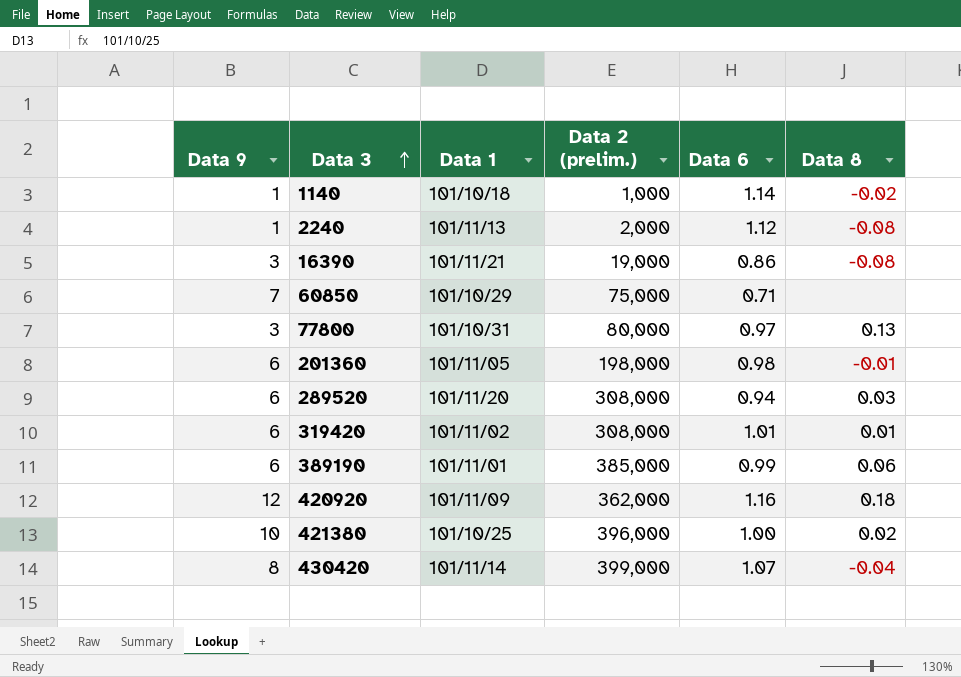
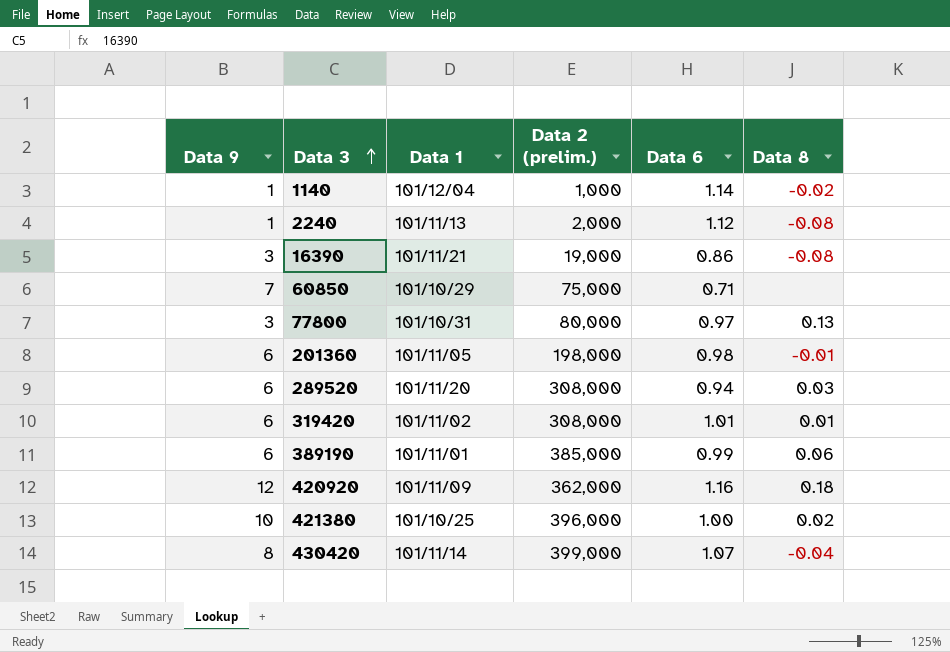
1140 | Data 1: 101/10/18 -> 101/12/04

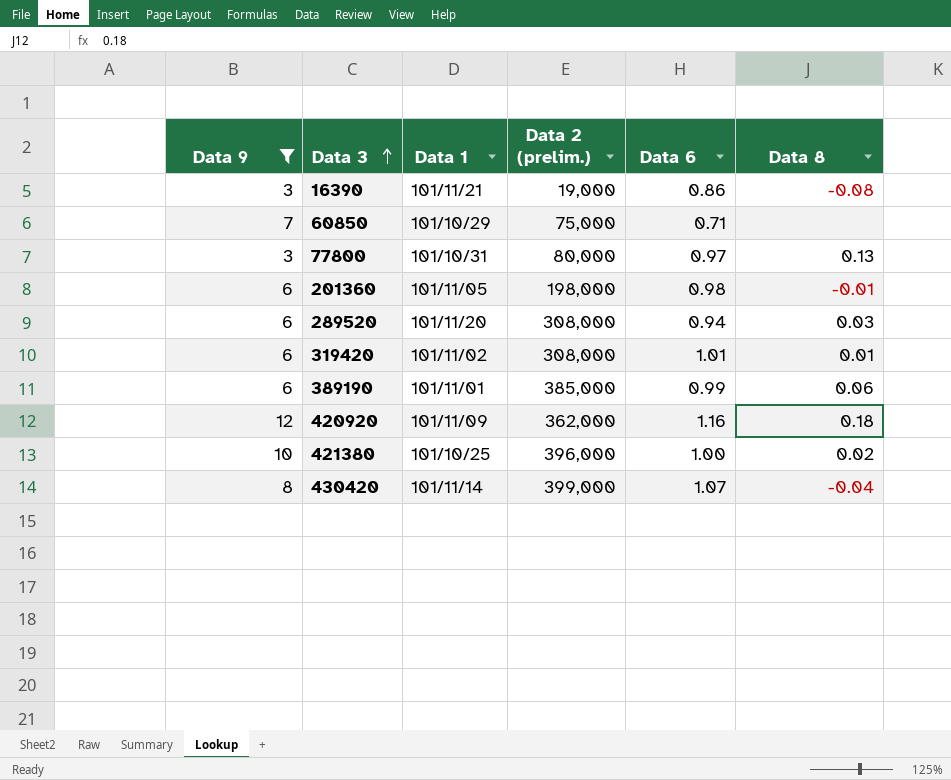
filter: none -> Data 9 != 1

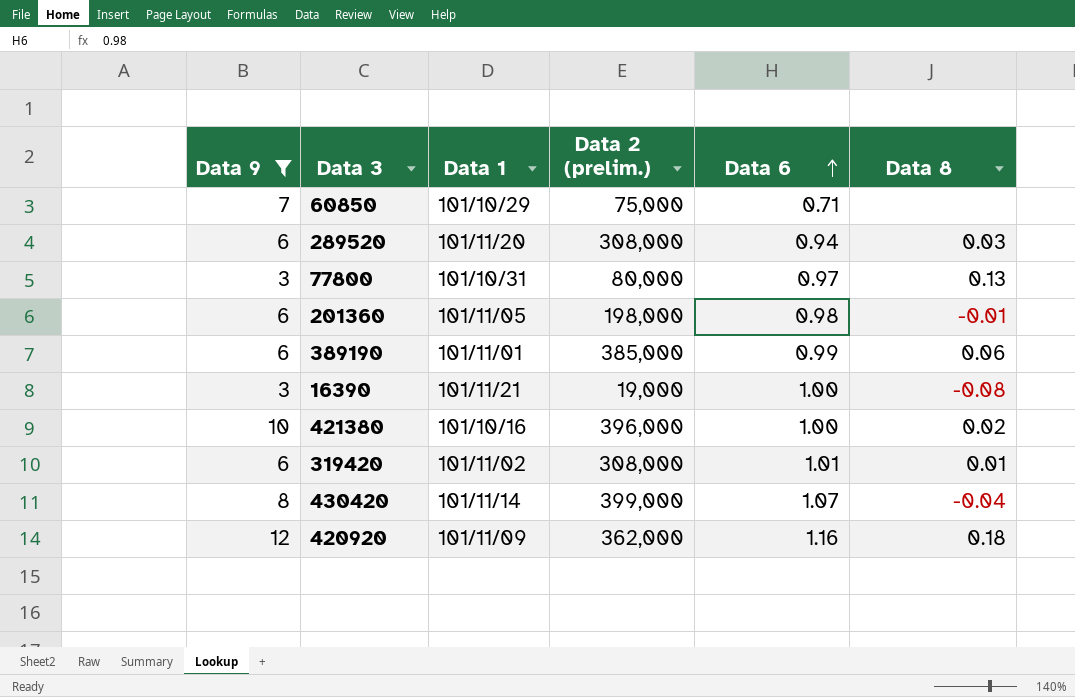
row order: Data 3 ascending -> Data 6 ascending
16390 | Data 6: 0.86 -> 1.00
421380 | Data 1: 101/10/25 -> 101/10/16

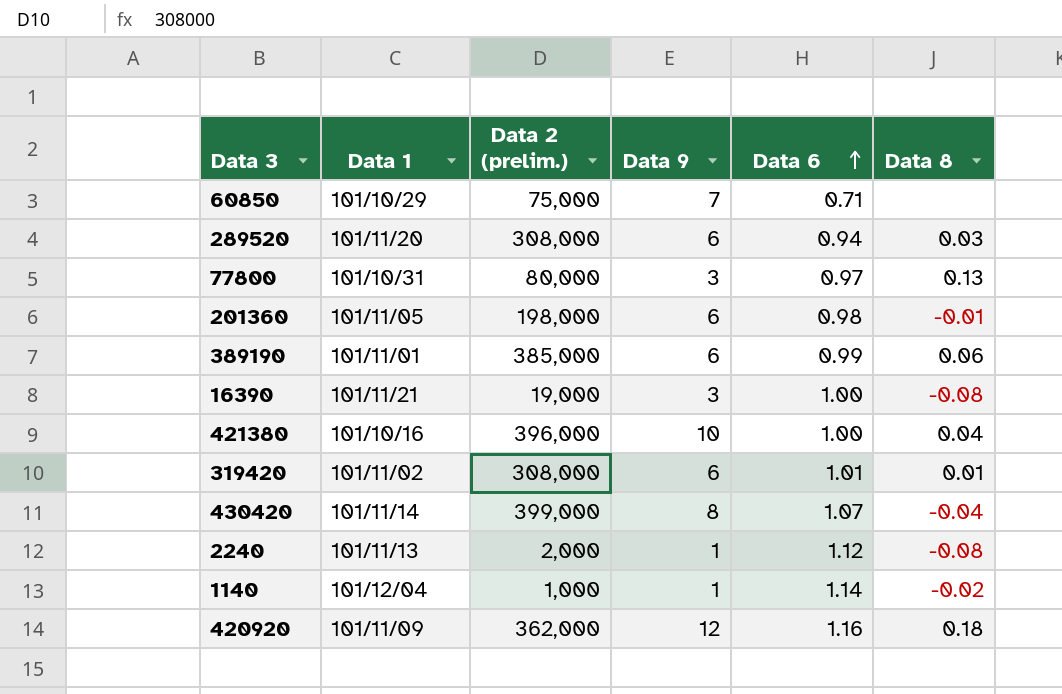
filter: Data 9 != 1 -> none
column Data 9 | position: 1 -> 4
421380 | Data 8: 0.02 -> 0.04

